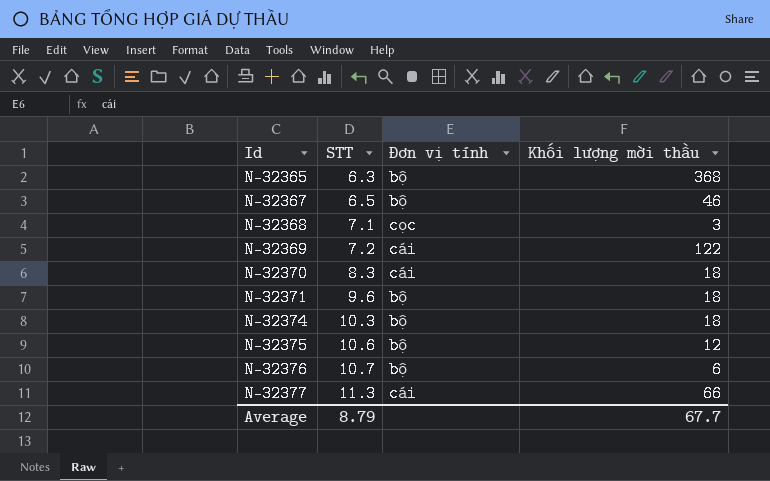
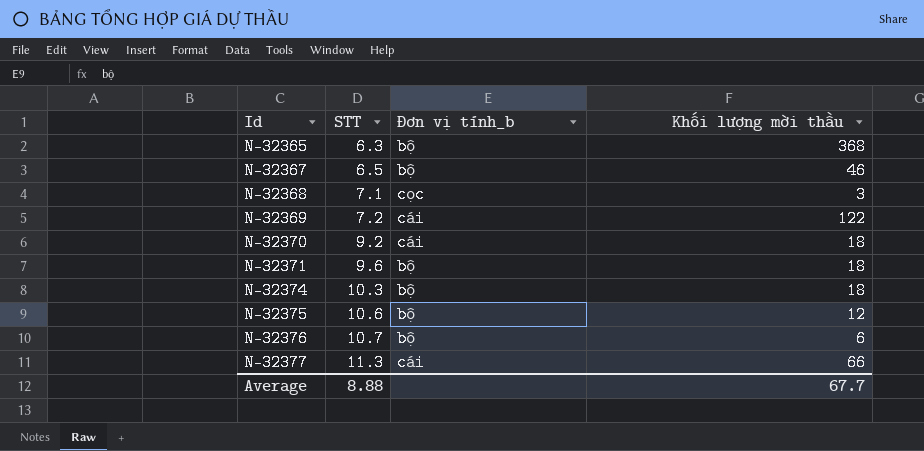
column name: Đơn vị tính -> Đơn vị tính_b
N-32370 | STT: 8.3 -> 9.2
Average | STT: 8.79 -> 8.88

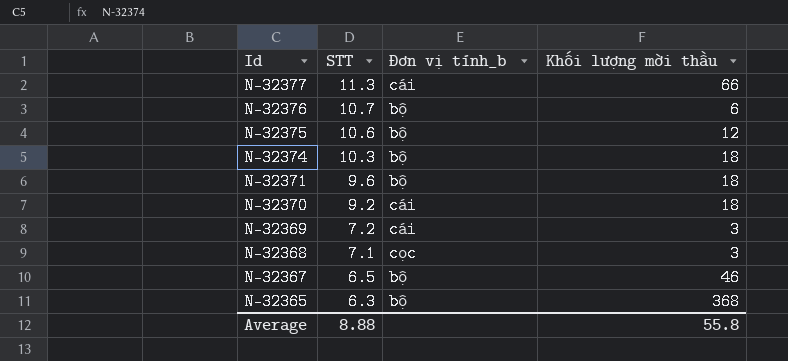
row order: Id ascending -> Id descending
N-32369 | Khối lượng mời thầu: 122 -> 3
Average | Khối lượng mời thầu: 67.7 -> 55.8

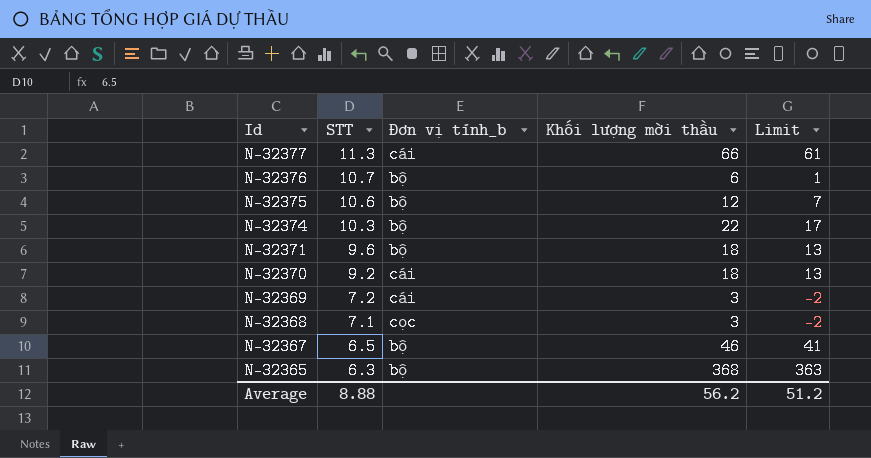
column Limit | formula: none -> [Khối lượng mời thầu] - 5
N-32374 | Khối lượng mời thầu: 18 -> 22
Average | Khối lượng mời thầu: 55.8 -> 56.2

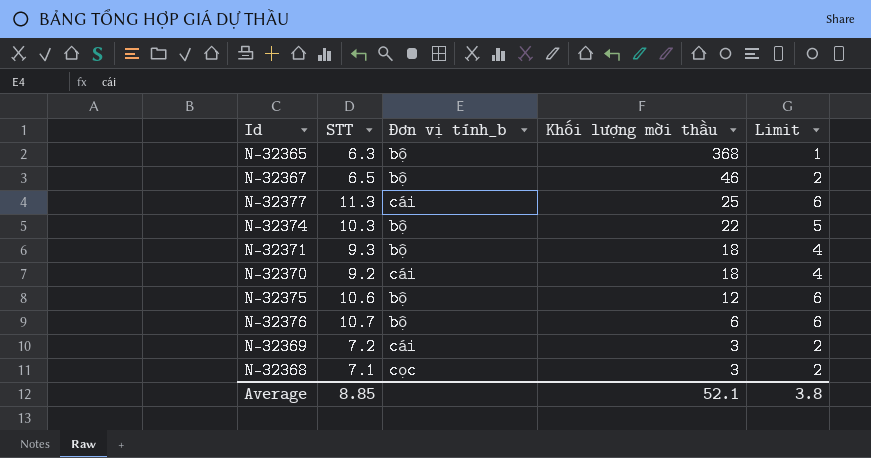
row order: Id descending -> Khối lượng mời thầu descending
column Limit | formula: [Khối lượng mời thầu] - 5 -> [STT] - 5
N-32377 | Khối lượng mời thầu: 66 -> 25
N-32371 | STT: 9.6 -> 9.3
Average | STT: 8.88 -> 8.85
Average | Khối lượng mời thầu: 56.2 -> 52.1
Average | Limit: 51.2 -> 3.8

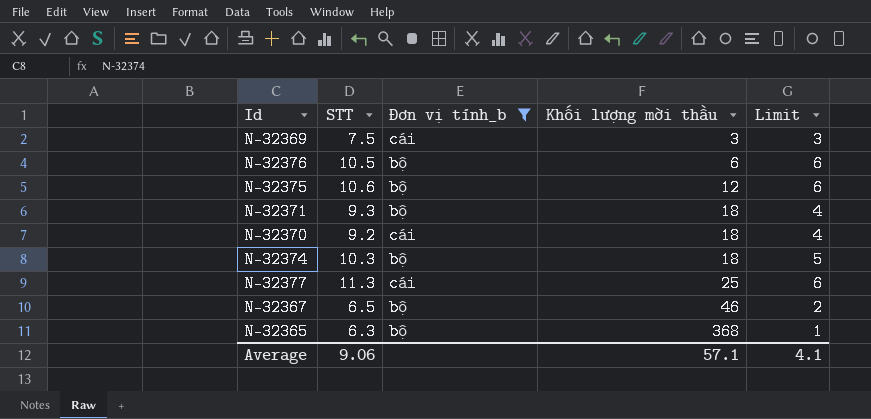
filter: none -> Đơn vị tính_b != cọc
row order: Khối lượng mời thầu descending -> Khối lượng mời thầu ascending
N-32369 | STT: 7.2 -> 7.5
N-32369 | Limit: 2 -> 3
N-32376 | STT: 10.7 -> 10.5
N-32374 | Khối lượng mời thầu: 22 -> 18
Average | STT: 8.85 -> 9.06
Average | Khối lượng mời thầu: 52.1 -> 57.1
Average | Limit: 3.8 -> 4.1

